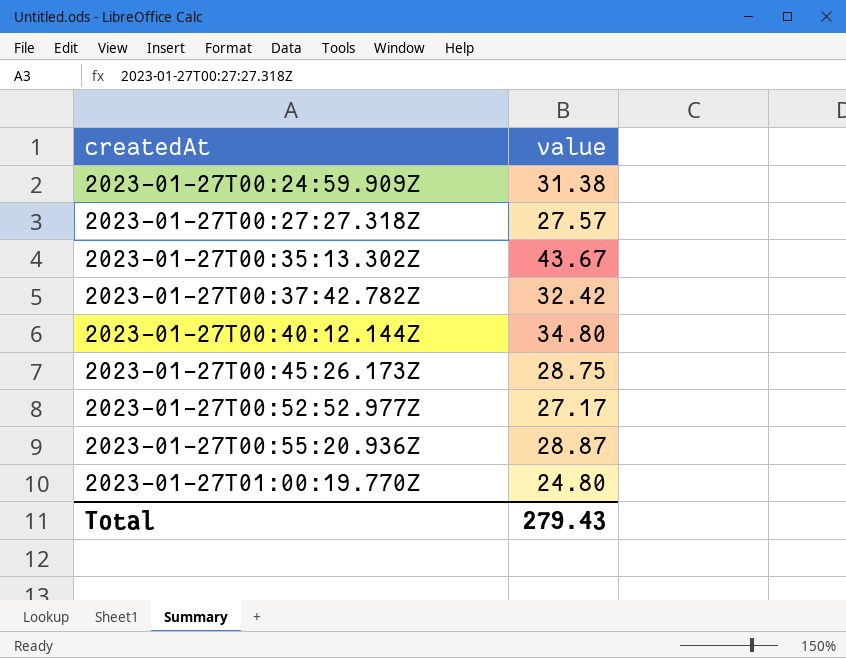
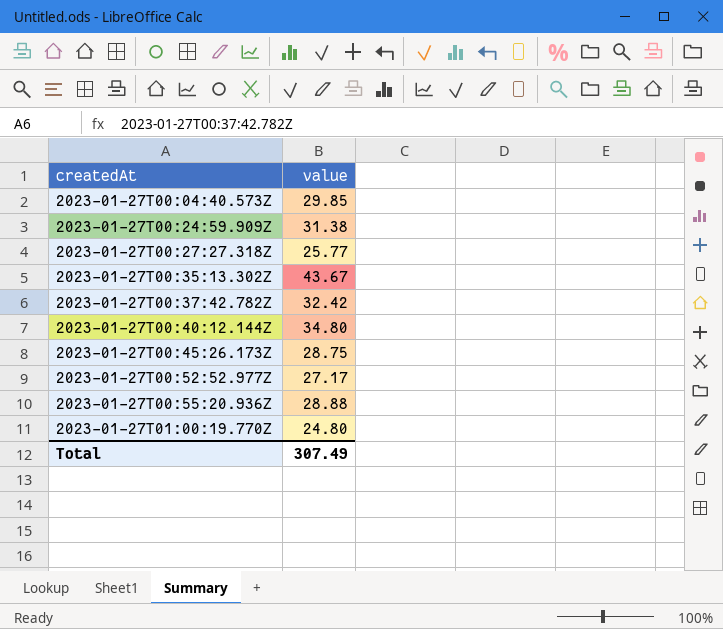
row 2023-01-27T00:04:40.573Z: none -> 29.85
2023-01-27T00:27:27.318Z | value: 27.57 -> 25.77
2023-01-27T00:55:20.936Z | value: 28.87 -> 28.88
Total | value: 279.43 -> 307.49

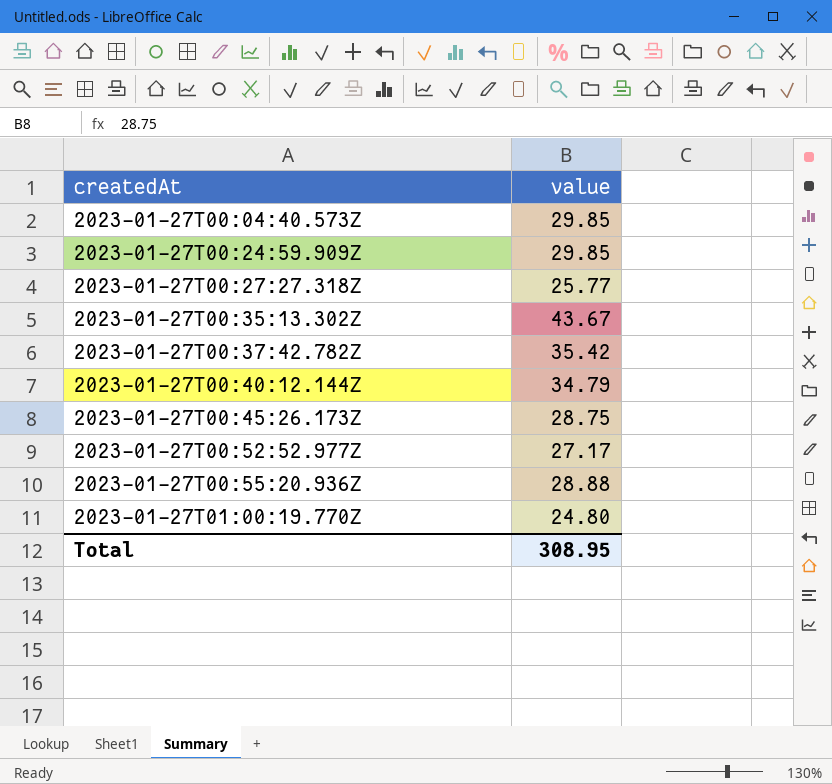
2023-01-27T00:24:59.909Z | value: 31.38 -> 29.85
2023-01-27T00:37:42.782Z | value: 32.42 -> 35.42
2023-01-27T00:40:12.144Z | value: 34.80 -> 34.79
Total | value: 307.49 -> 308.95

